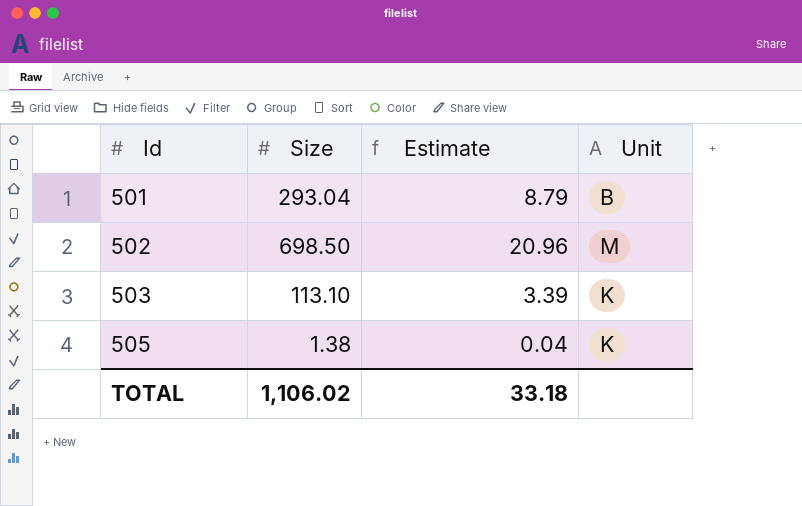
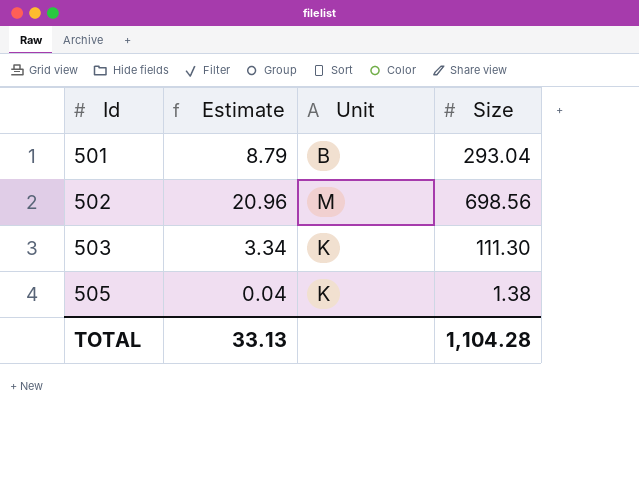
column Size | position: 2 -> 4
502 | Size: 698.50 -> 698.56
503 | Estimate: 3.39 -> 3.34
503 | Size: 113.10 -> 111.30
TOTAL | Estimate: 33.18 -> 33.13
TOTAL | Size: 1,106.02 -> 1,104.28

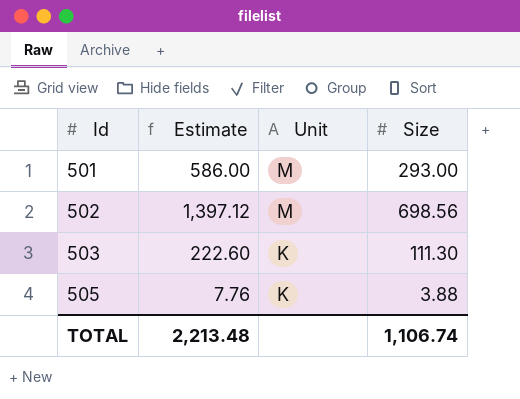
column Estimate | formula: [Size] * 0.03 -> [Size] * 2
501 | Unit: B -> M
501 | Size: 293.04 -> 293.00
505 | Size: 1.38 -> 3.88
TOTAL | Estimate: 33.13 -> 2,213.48
TOTAL | Size: 1,104.28 -> 1,106.74

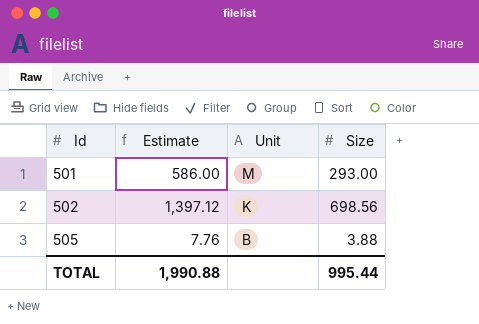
row 503: 222.60 | K | 111.30 -> none
502 | Unit: M -> K
505 | Unit: K -> B
TOTAL | Estimate: 2,213.48 -> 1,990.88
TOTAL | Size: 1,106.74 -> 995.44

